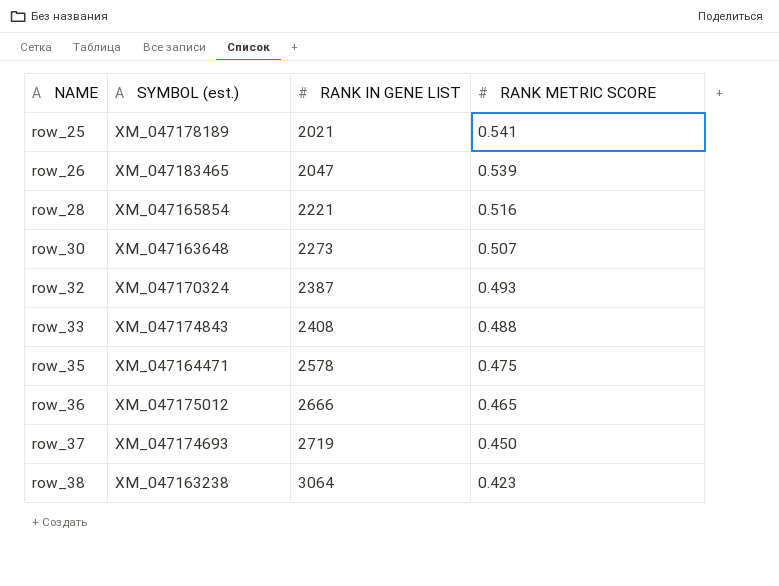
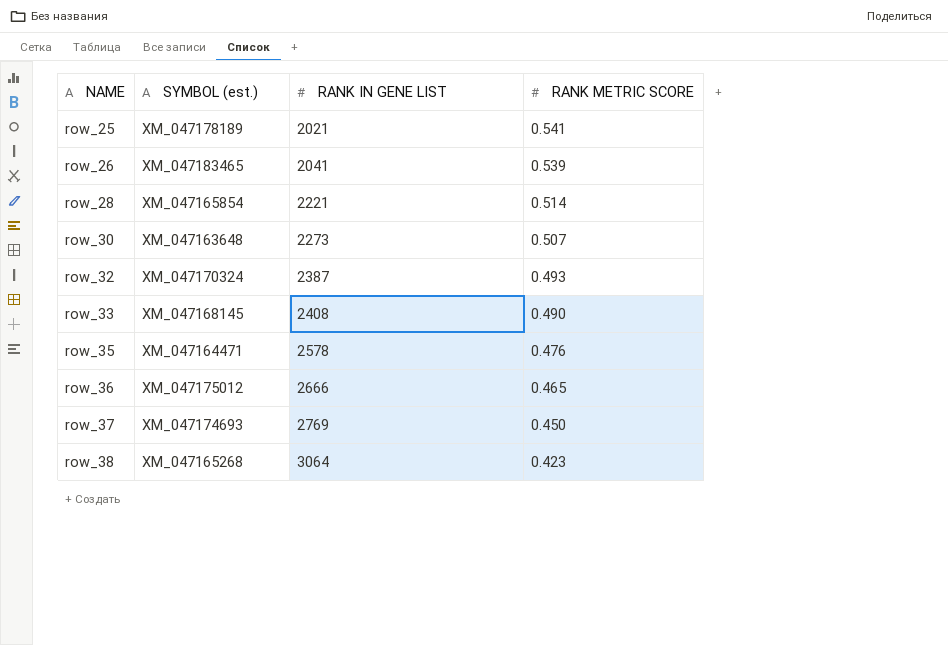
row_26 | RANK IN GENE LIST: 2047 -> 2041
row_28 | RANK METRIC SCORE: 0.516 -> 0.514
row_33 | SYMBOL (est.): XM_047174843 -> XM_047168145
row_33 | RANK METRIC SCORE: 0.488 -> 0.490
row_35 | RANK METRIC SCORE: 0.475 -> 0.476
row_37 | RANK IN GENE LIST: 2719 -> 2769
row_38 | SYMBOL (est.): XM_047163238 -> XM_047165268

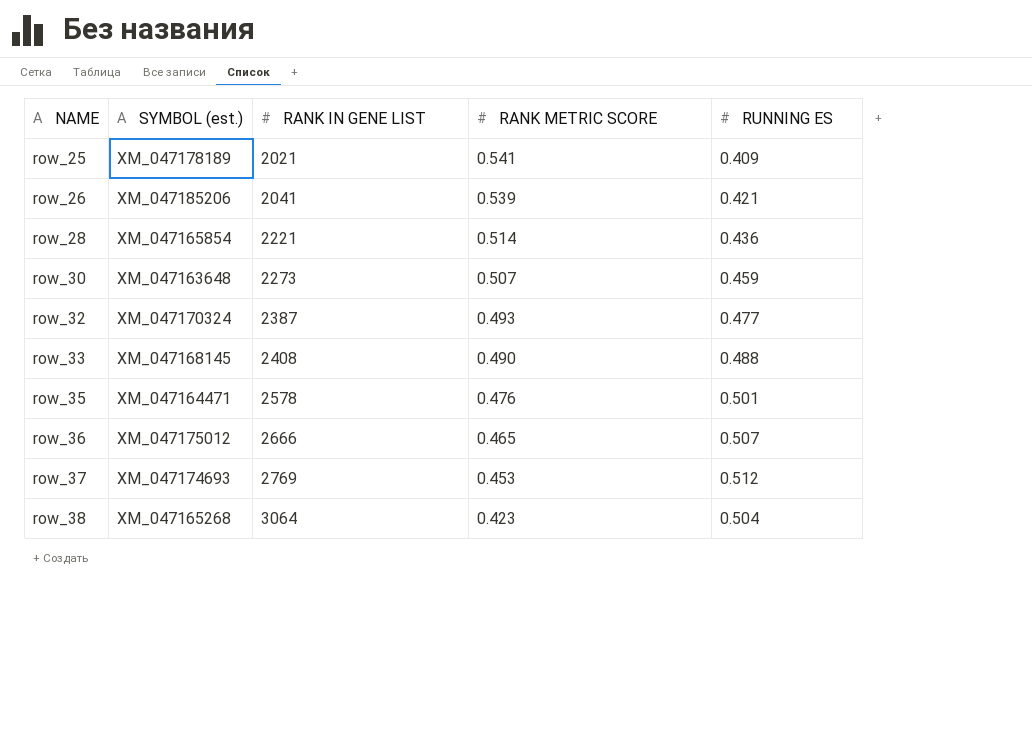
column RUNNING ES | position: none -> 5
row_26 | SYMBOL (est.): XM_047183465 -> XM_047185206
row_37 | RANK METRIC SCORE: 0.450 -> 0.453

